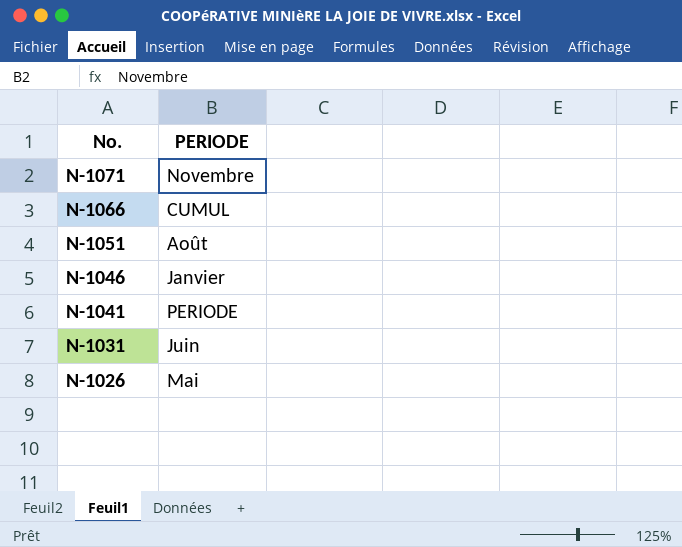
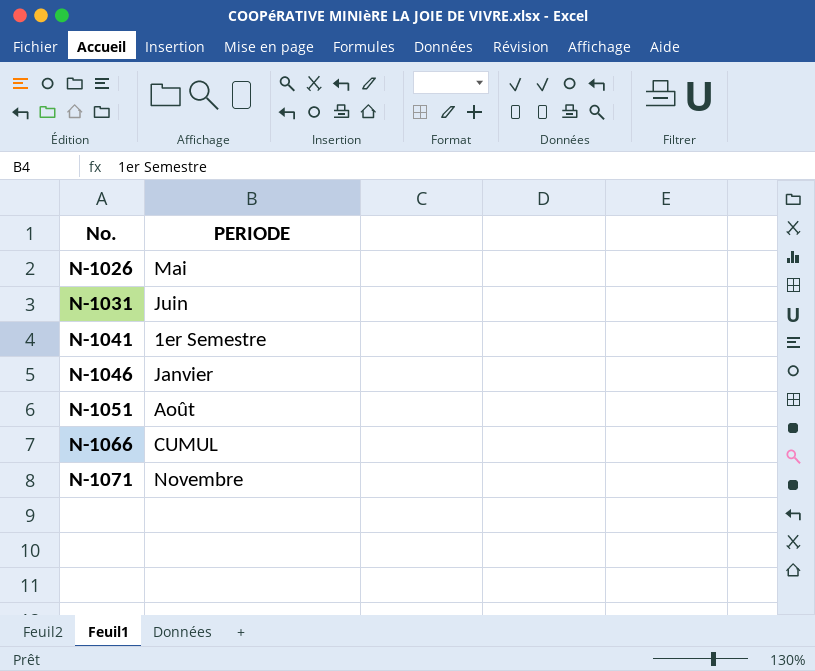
row order: No. descending -> No. ascending
N-1041 | PERIODE: PERIODE -> 1er Semestre

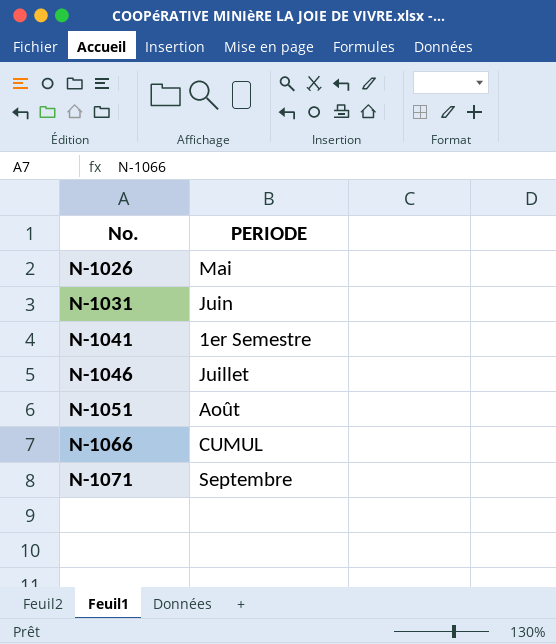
N-1046 | PERIODE: Janvier -> Juillet
N-1071 | PERIODE: Novembre -> Septembre

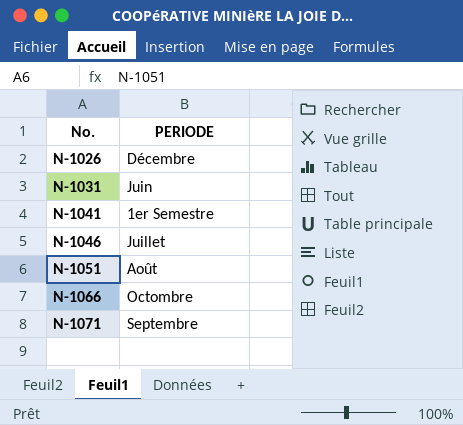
N-1026 | PERIODE: Mai -> Décembre
N-1066 | PERIODE: CUMUL -> Octombre

